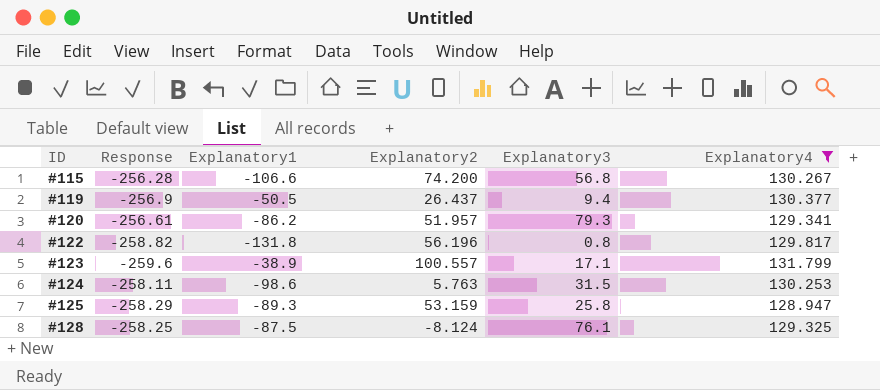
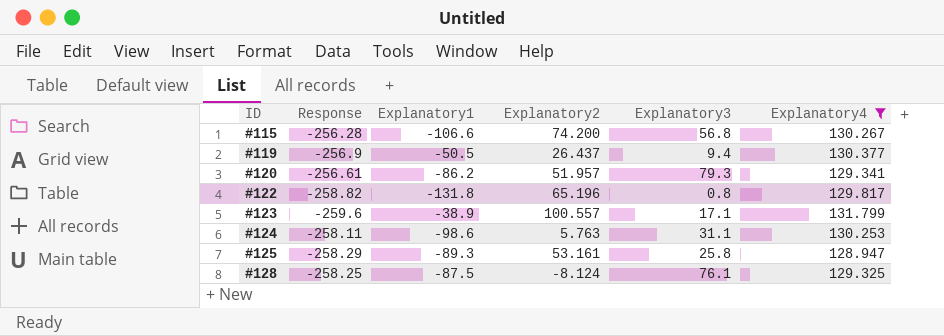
#122 | Explanatory2: 56.196 -> 65.196
#124 | Explanatory3: 31.5 -> 31.1
#125 | Explanatory2: 53.159 -> 53.161

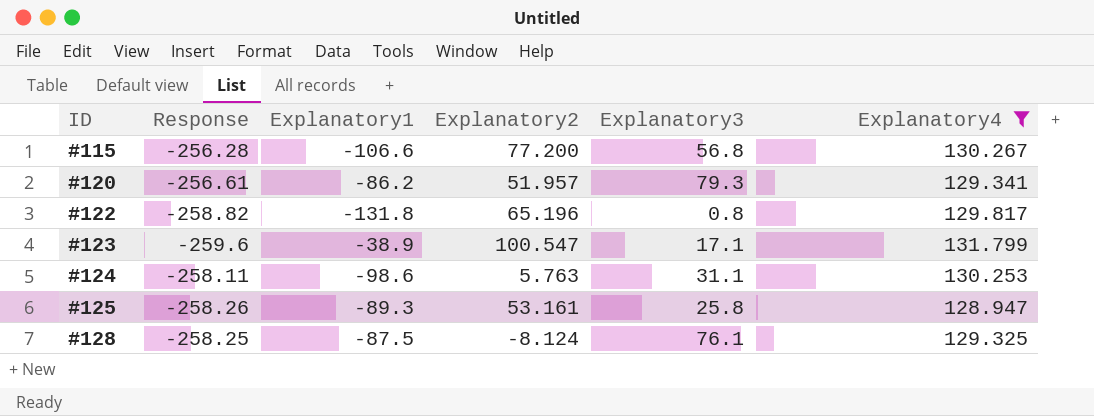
row #119: -256.9 | -50.5 | 26.437 | 9.4 | 130.377 -> none
#115 | Explanatory2: 74.200 -> 77.200
#123 | Explanatory2: 100.557 -> 100.547
#125 | Response: -258.29 -> -258.26

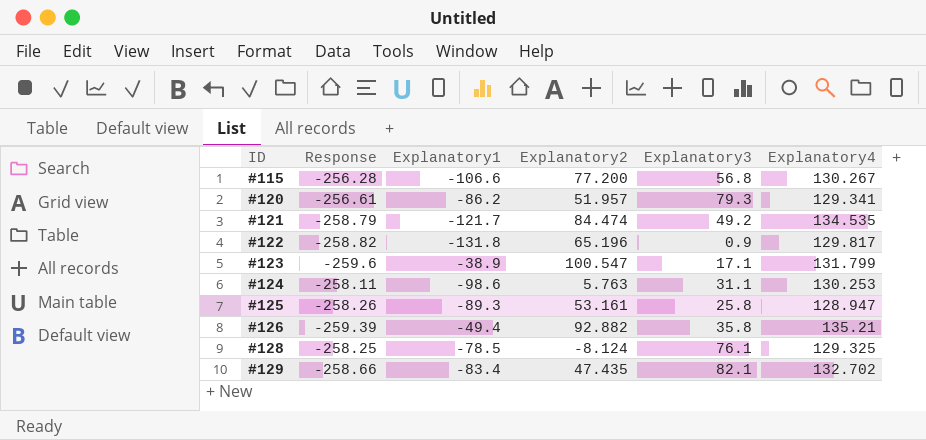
filter: Explanatory4 <= 131.799 -> none
#122 | Explanatory3: 0.8 -> 0.9
#128 | Explanatory1: -87.5 -> -78.5

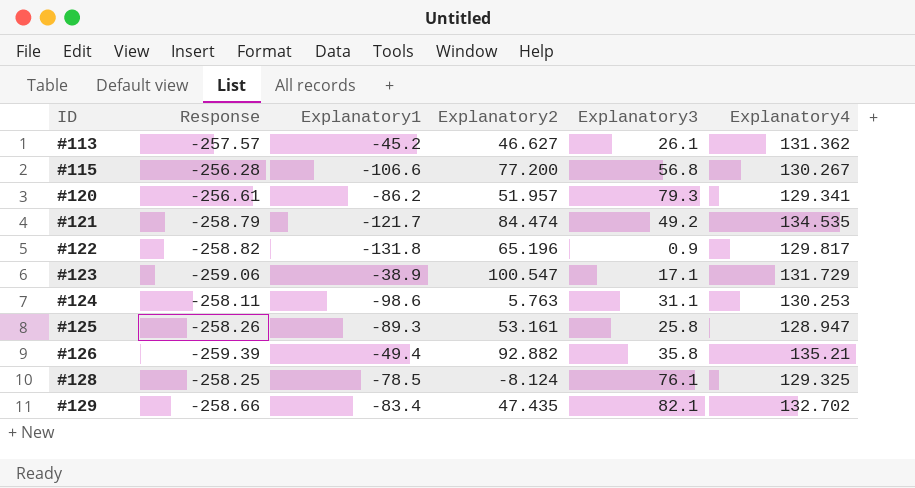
row #113: none -> -257.57 | -45.2 | 46.627 | 26.1 | 131.362
#123 | Response: -259.6 -> -259.06
#123 | Explanatory4: 131.799 -> 131.729

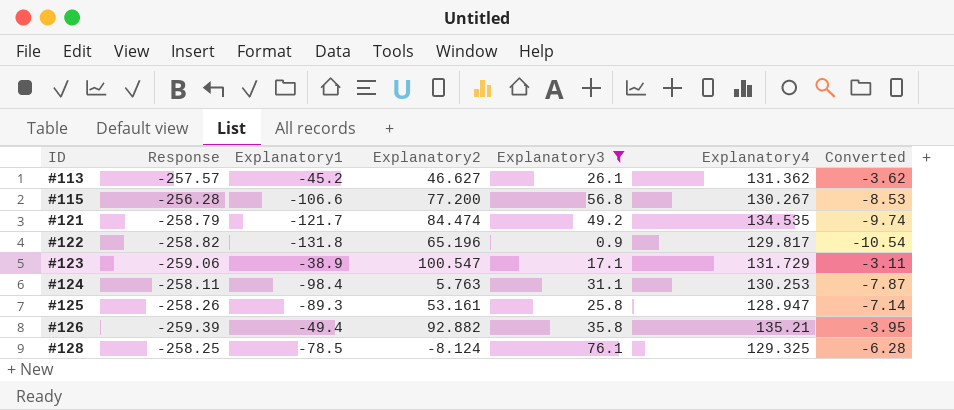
filter: none -> Explanatory3 <= 76.1
column Converted | formula: none -> [Explanatory1] * 0.08
#124 | Explanatory1: -98.6 -> -98.4

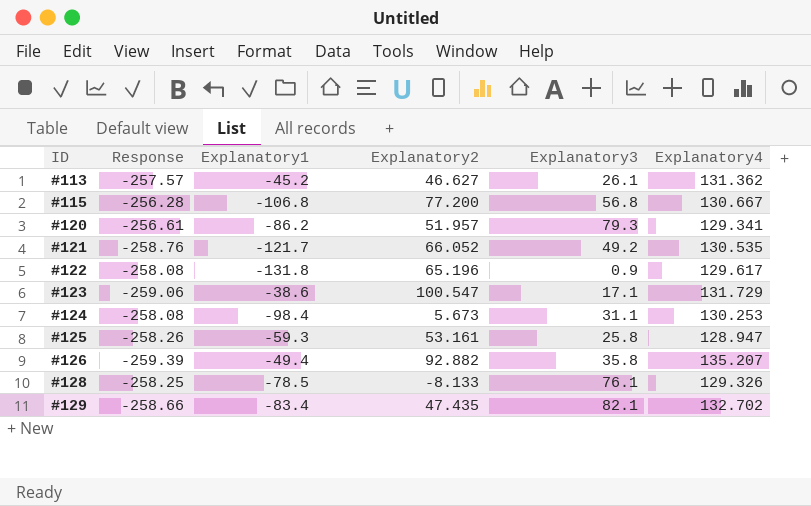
filter: Explanatory3 <= 76.1 -> none
column Converted | formula: [Explanatory1] * 0.08 -> none
#115 | Explanatory1: -106.6 -> -106.8
#115 | Explanatory4: 130.267 -> 130.667
#121 | Response: -258.79 -> -258.76
#121 | Explanatory2: 84.474 -> 66.052
#121 | Explanatory4: 134.535 -> 130.535
#122 | Response: -258.82 -> -258.08
#122 | Explanatory4: 129.817 -> 129.617
#123 | Explanatory1: -38.9 -> -38.6
#124 | Response: -258.11 -> -258.08
#124 | Explanatory2: 5.763 -> 5.673
#125 | Explanatory1: -89.3 -> -59.3
#126 | Explanatory4: 135.21 -> 135.207
#128 | Explanatory2: -8.124 -> -8.133
#128 | Explanatory4: 129.325 -> 129.326

